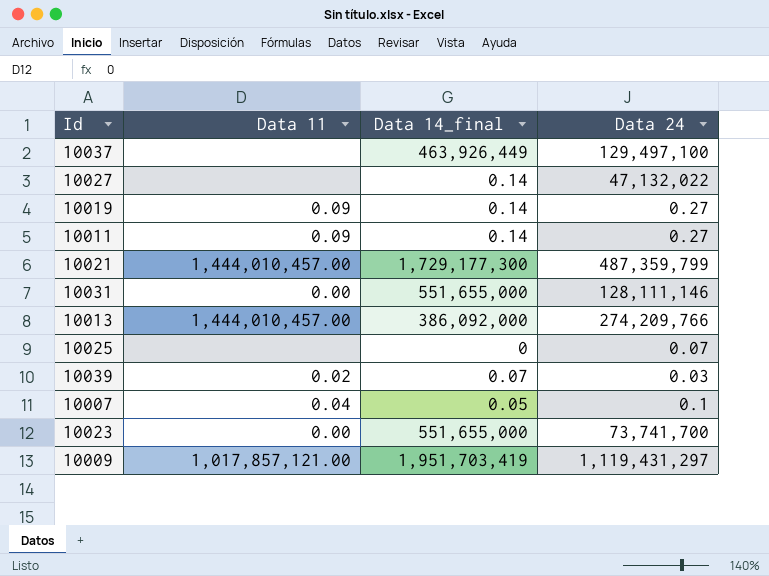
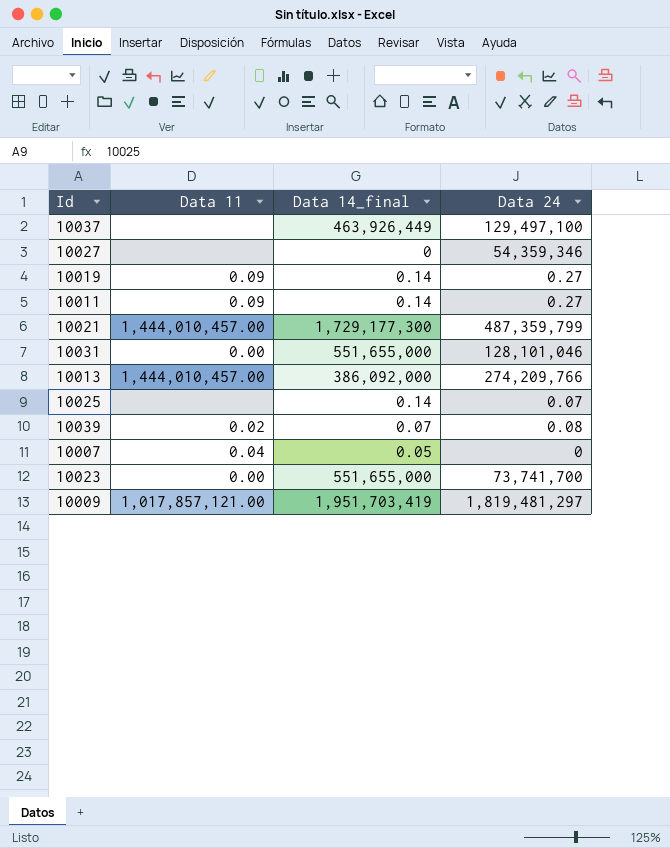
10027 | Data 14_final: 0.14 -> 0
10027 | Data 24: 47,132,022 -> 54,359,346
10031 | Data 24: 128,111,146 -> 128,101,046
10025 | Data 14_final: 0 -> 0.14
10039 | Data 24: 0.03 -> 0.08
10007 | Data 24: 0.1 -> 0
10009 | Data 24: 1,119,431,297 -> 1,819,481,297

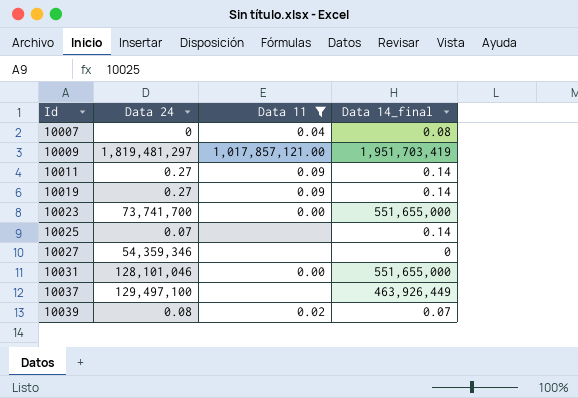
filter: none -> Data 11 != 1,444,010,457.00
row order: none -> Id ascending
column Data 24 | position: 4 -> 2
10007 | Data 14_final: 0.05 -> 0.08

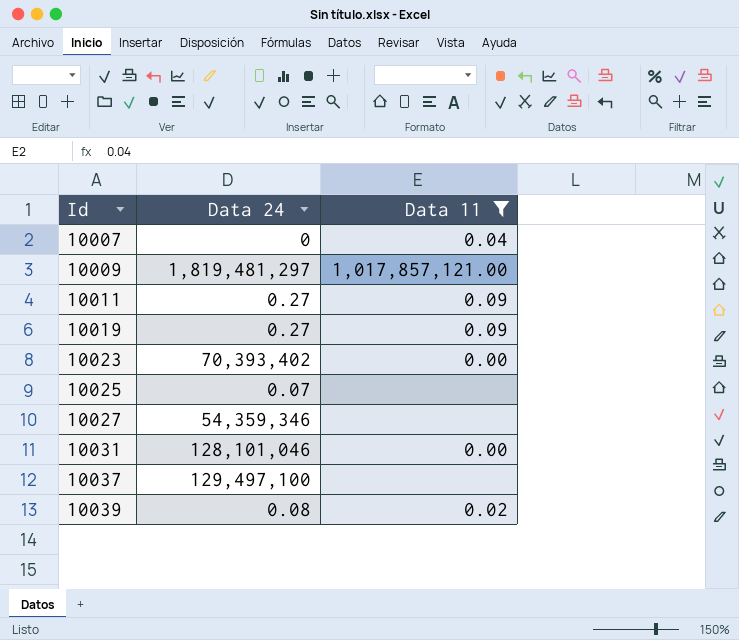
column Data 14_final | position: 4 -> none
10023 | Data 24: 73,741,700 -> 70,393,402

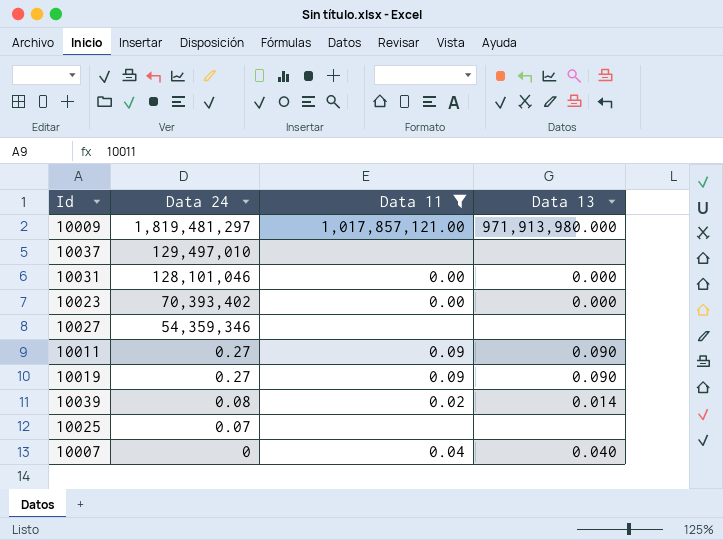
row order: Id ascending -> Data 24 descending
column Data 13 | position: none -> 4
10037 | Data 24: 129,497,100 -> 129,497,010

